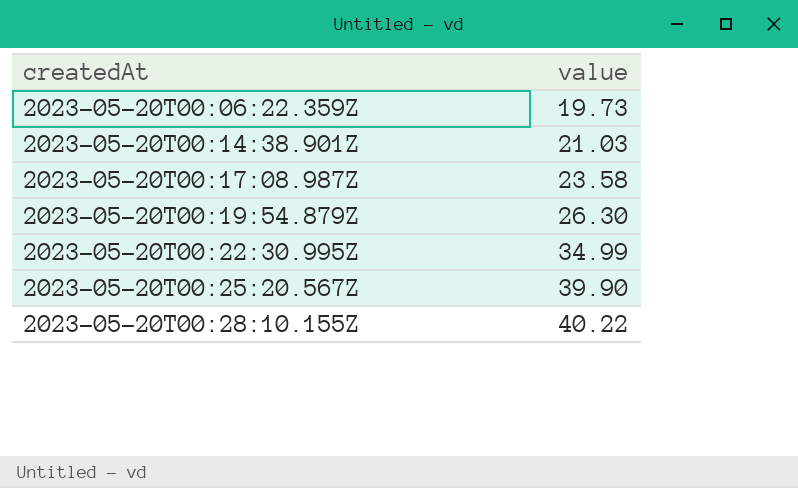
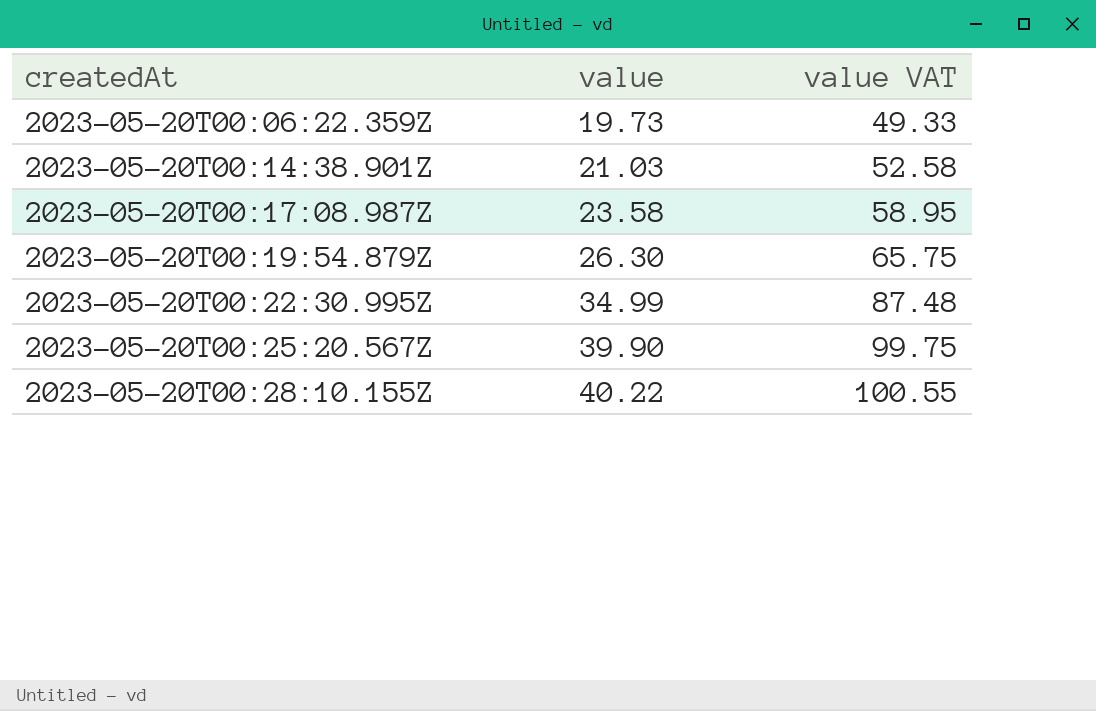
column value VAT | formula: none -> [value] * 2.5

